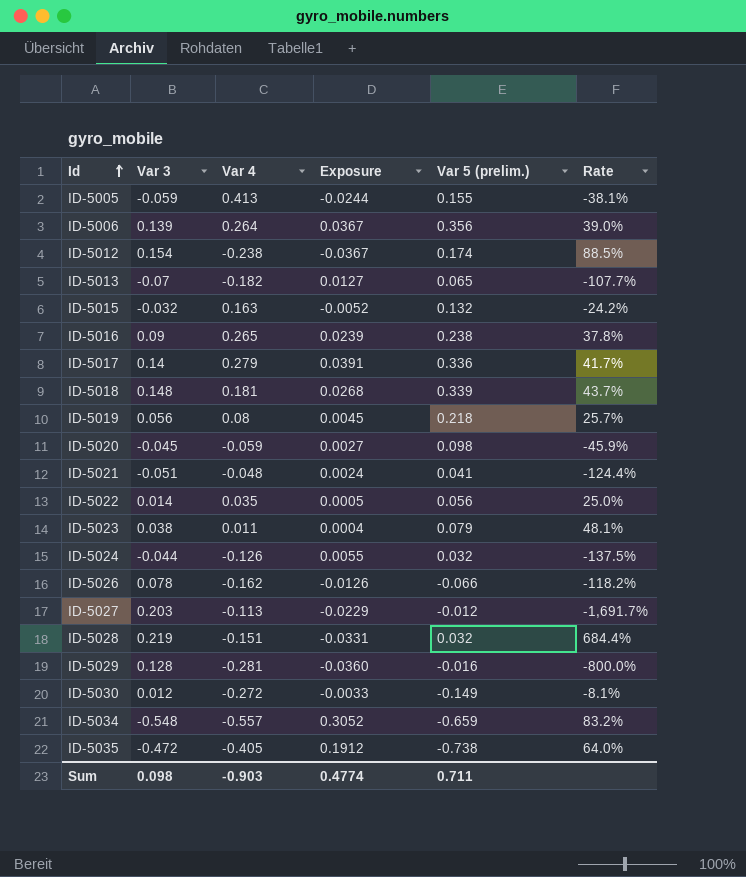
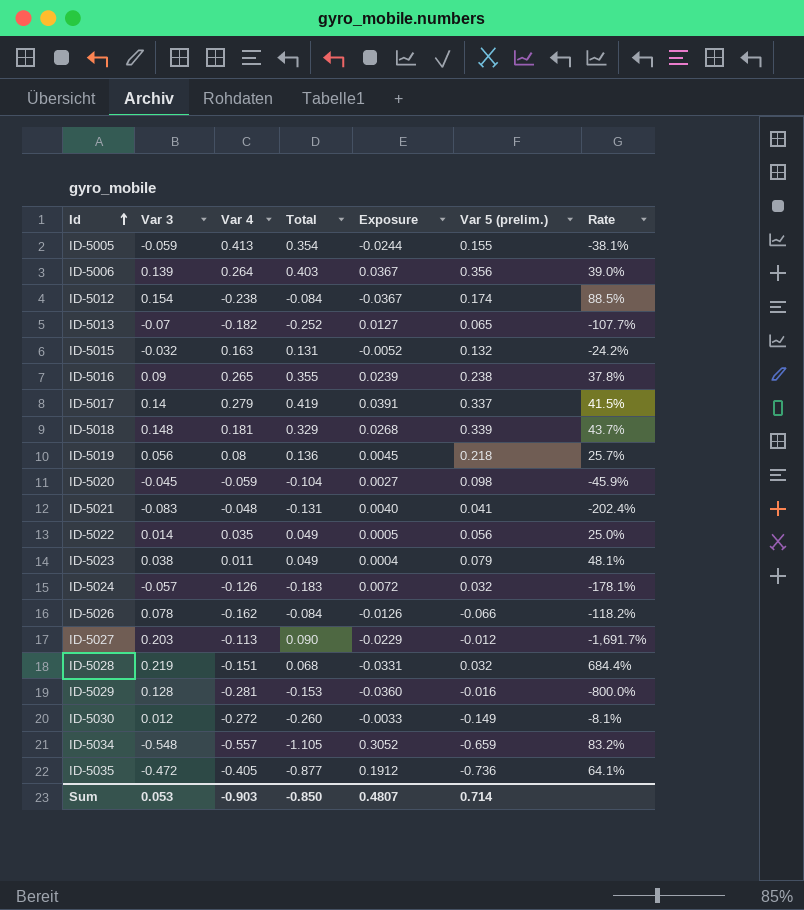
column Total | formula: none -> [Var 3] + [Var 4]
ID-5017 | Var 5 (prelim.): 0.336 -> 0.337
ID-5017 | Rate: 41.7% -> 41.5%
ID-5021 | Var 3: -0.051 -> -0.083
ID-5021 | Exposure: 0.0024 -> 0.0040
ID-5021 | Rate: -124.4% -> -202.4%
ID-5024 | Var 3: -0.044 -> -0.057
ID-5024 | Exposure: 0.0055 -> 0.0072
ID-5024 | Rate: -137.5% -> -178.1%
ID-5035 | Var 5 (prelim.): -0.738 -> -0.736
ID-5035 | Rate: 64.0% -> 64.1%
Sum | Var 3: 0.098 -> 0.053
Sum | Exposure: 0.4774 -> 0.4807
Sum | Var 5 (prelim.): 0.711 -> 0.714

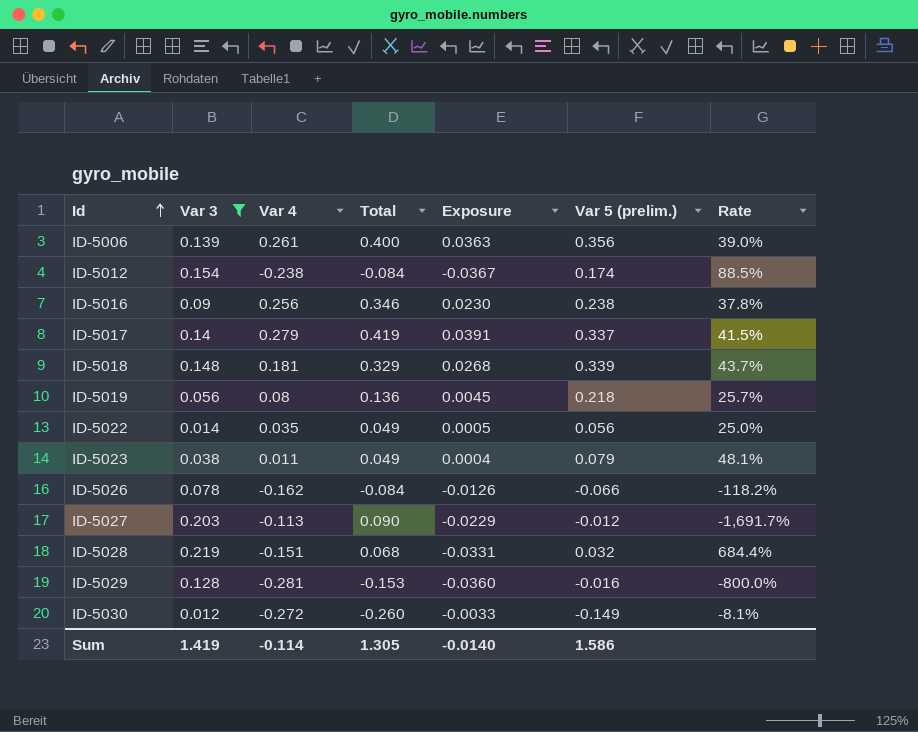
filter: none -> Var 3 >= 0.012
ID-5006 | Var 4: 0.264 -> 0.261
ID-5006 | Total: 0.403 -> 0.400
ID-5006 | Exposure: 0.0367 -> 0.0363
ID-5016 | Var 4: 0.265 -> 0.256
ID-5016 | Total: 0.355 -> 0.346
ID-5016 | Exposure: 0.0239 -> 0.0230
Sum | Var 3: 0.053 -> 1.419
Sum | Var 4: -0.903 -> -0.114
Sum | Total: -0.850 -> 1.305
Sum | Exposure: 0.4807 -> -0.0140
Sum | Var 5 (prelim.): 0.714 -> 1.586

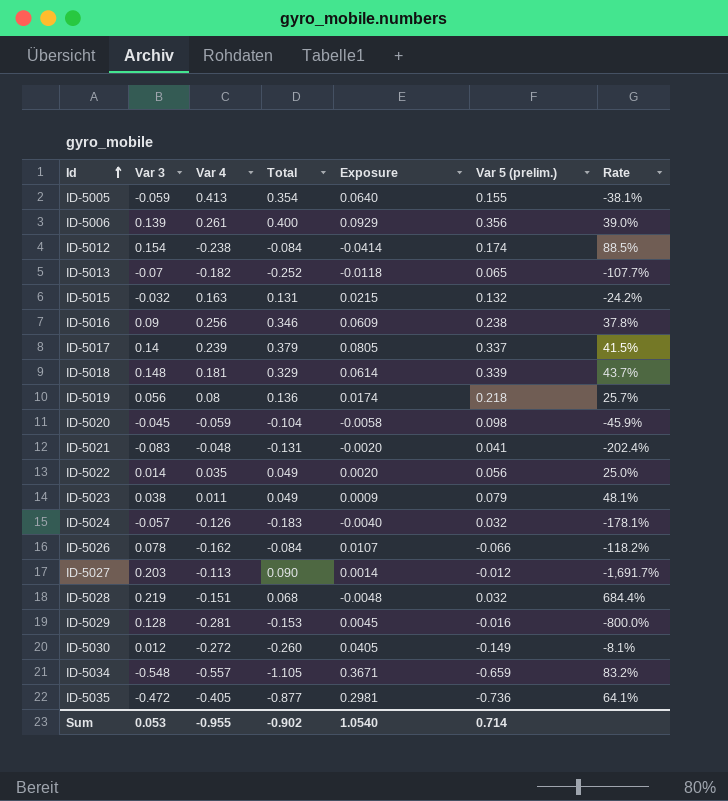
filter: Var 3 >= 0.012 -> none
column Exposure | formula: [Var 3] * [Var 4] -> [Var 4] * [Var 5 (prelim.)]
ID-5017 | Var 4: 0.279 -> 0.239
ID-5017 | Total: 0.419 -> 0.379
Sum | Var 3: 1.419 -> 0.053
Sum | Var 4: -0.114 -> -0.955
Sum | Total: 1.305 -> -0.902
Sum | Exposure: -0.0140 -> 1.0540
Sum | Var 5 (prelim.): 1.586 -> 0.714

